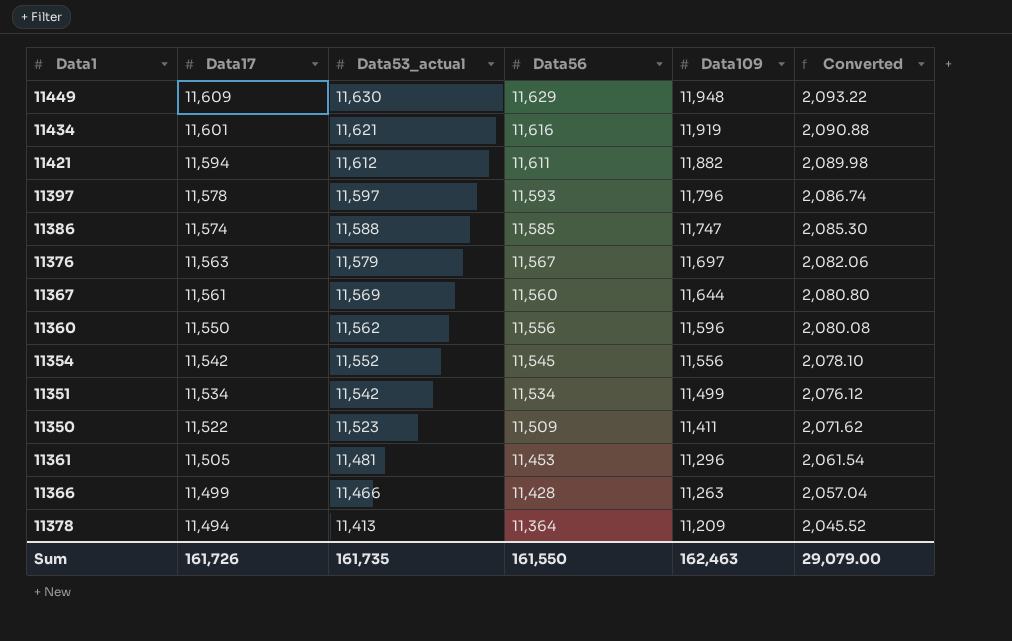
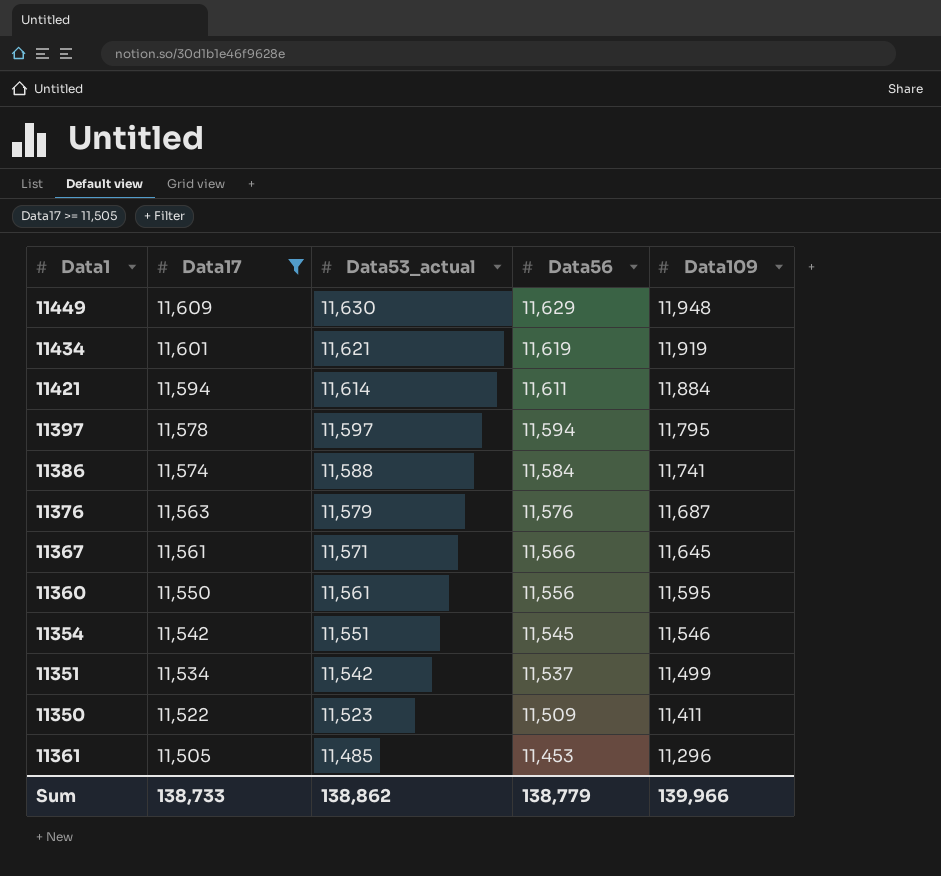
filter: none -> Data17 >= 11,505
column Converted | formula: [Data56] * 0.18 -> none
11434 | Data56: 11,616 -> 11,619
11421 | Data53_actual: 11,612 -> 11,614
11421 | Data109: 11,882 -> 11,884
11397 | Data56: 11,593 -> 11,594
11397 | Data109: 11,796 -> 11,795
11386 | Data56: 11,585 -> 11,584
11386 | Data109: 11,747 -> 11,741
11376 | Data56: 11,567 -> 11,576
11376 | Data109: 11,697 -> 11,687
11367 | Data53_actual: 11,569 -> 11,571
11367 | Data56: 11,560 -> 11,566
11367 | Data109: 11,644 -> 11,645
11360 | Data53_actual: 11,562 -> 11,561
11360 | Data109: 11,596 -> 11,595
11354 | Data53_actual: 11,552 -> 11,551
11354 | Data109: 11,556 -> 11,546
11351 | Data56: 11,534 -> 11,537
11361 | Data53_actual: 11,481 -> 11,485
Sum | Data17: 161,726 -> 138,733
Sum | Data53_actual: 161,735 -> 138,862
Sum | Data56: 161,550 -> 138,779
Sum | Data109: 162,463 -> 139,966

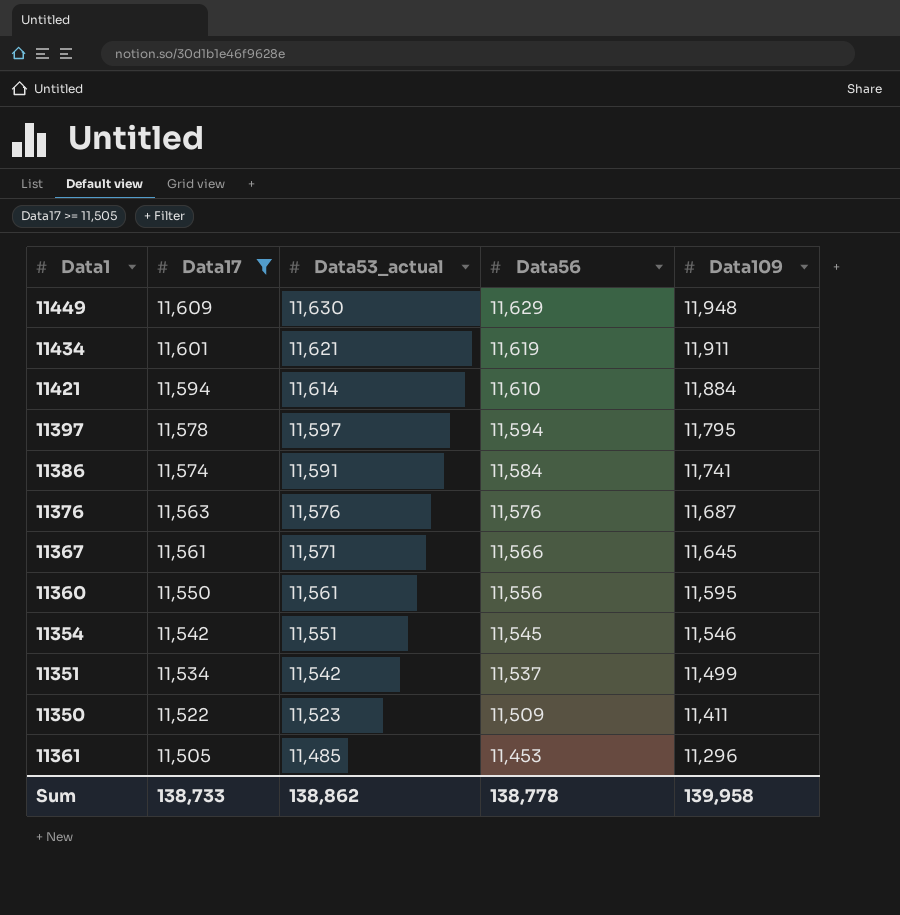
11434 | Data109: 11,919 -> 11,911
11421 | Data56: 11,611 -> 11,610
11386 | Data53_actual: 11,588 -> 11,591
11376 | Data53_actual: 11,579 -> 11,576
Sum | Data56: 138,779 -> 138,778
Sum | Data109: 139,966 -> 139,958

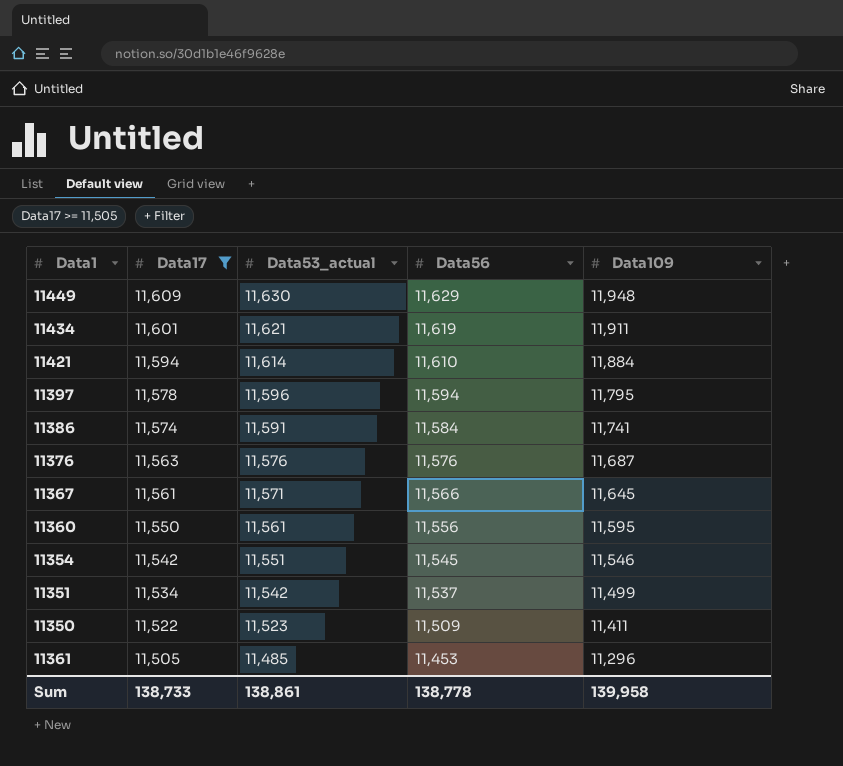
11397 | Data53_actual: 11,597 -> 11,596
Sum | Data53_actual: 138,862 -> 138,861

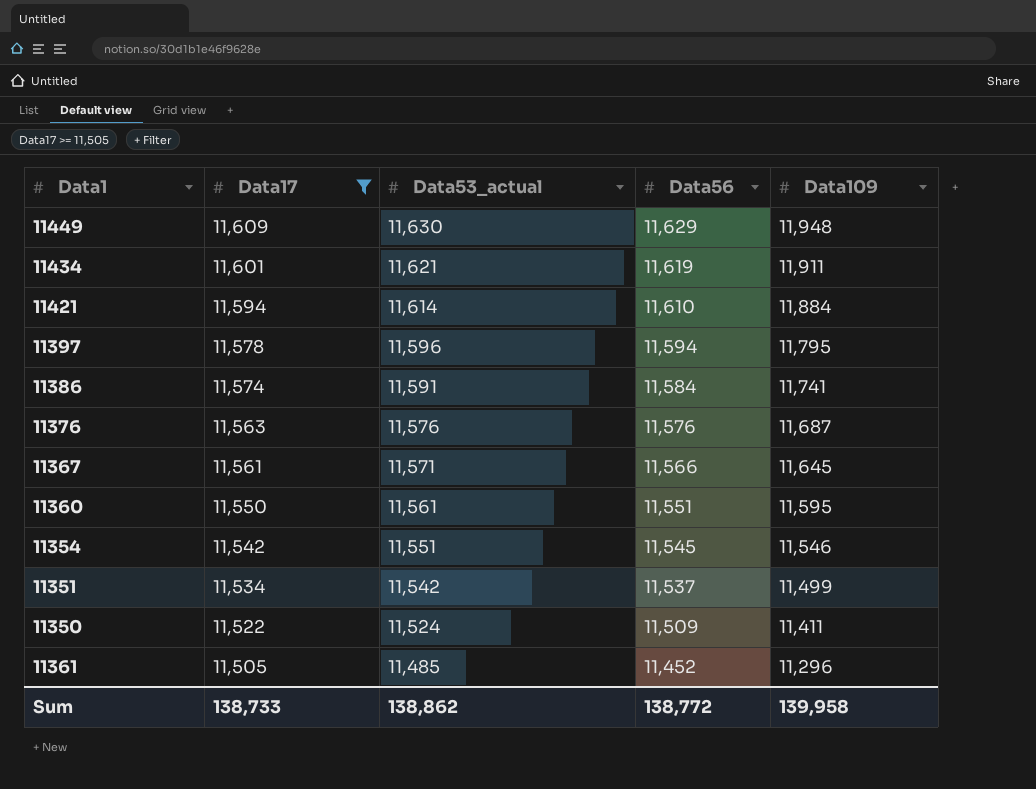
11360 | Data56: 11,556 -> 11,551
11350 | Data53_actual: 11,523 -> 11,524
11361 | Data56: 11,453 -> 11,452
Sum | Data53_actual: 138,861 -> 138,862
Sum | Data56: 138,778 -> 138,772

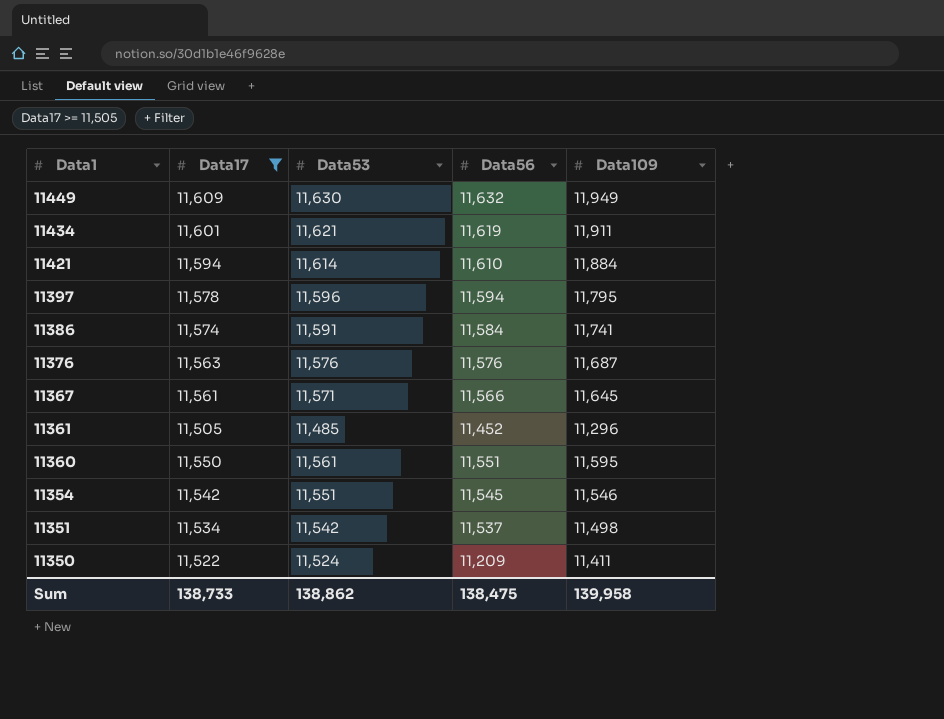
row order: Data17 descending -> Data1 descending
column name: Data53_actual -> Data53
11449 | Data56: 11,629 -> 11,632
11449 | Data109: 11,948 -> 11,949
11351 | Data109: 11,499 -> 11,498
11350 | Data56: 11,509 -> 11,209
Sum | Data56: 138,772 -> 138,475

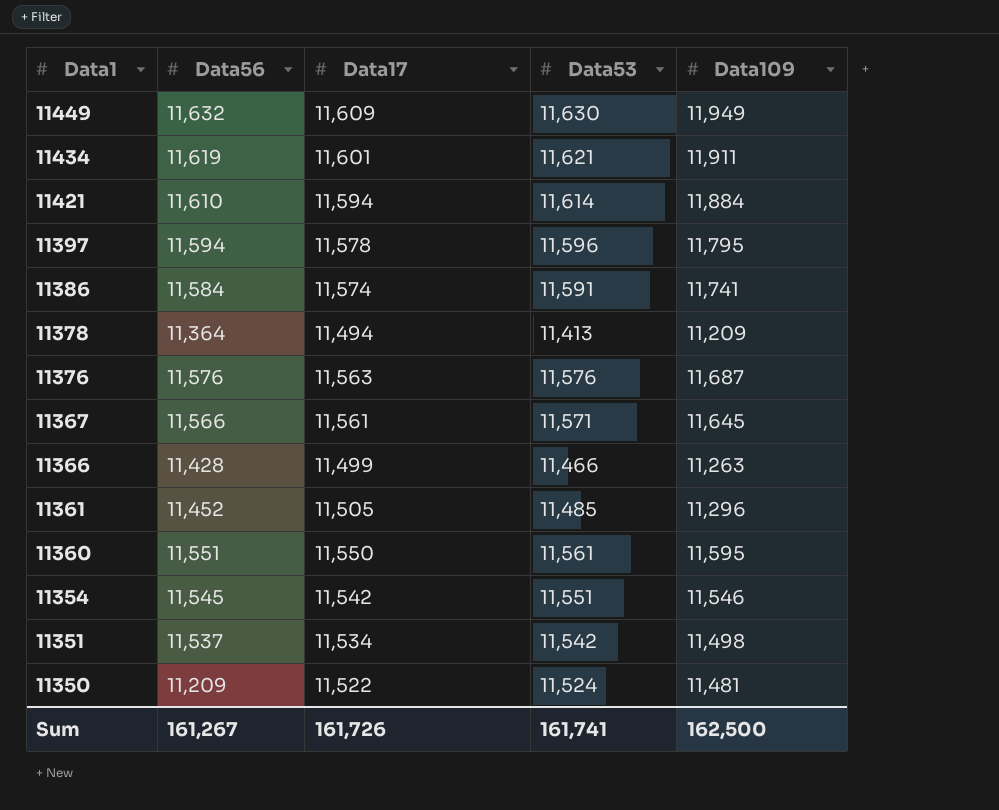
filter: Data17 >= 11,505 -> none
column Data56 | position: 4 -> 2
11350 | Data109: 11,411 -> 11,481
Sum | Data56: 138,475 -> 161,267
Sum | Data17: 138,733 -> 161,726
Sum | Data53: 138,862 -> 161,741
Sum | Data109: 139,958 -> 162,500

